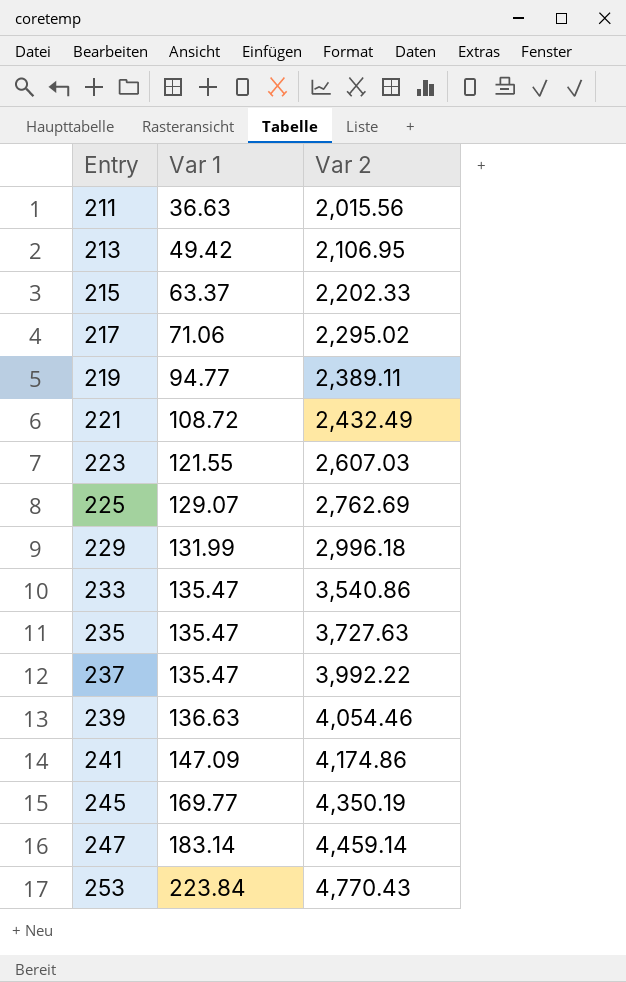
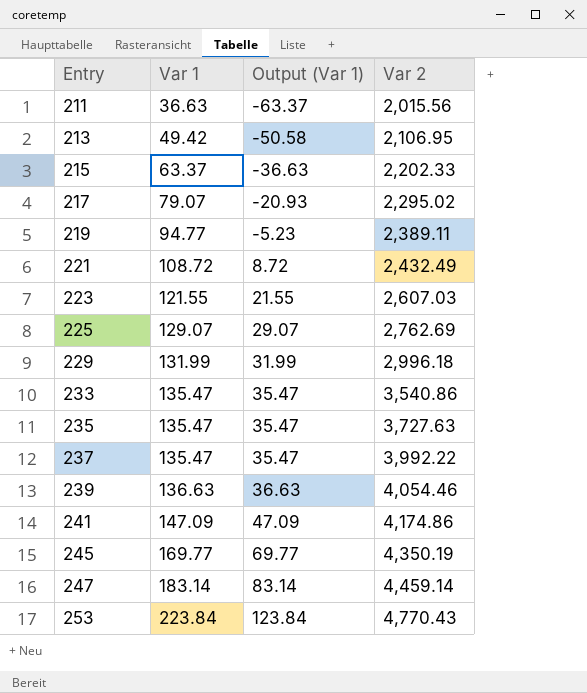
column Output (Var 1) | formula: none -> [Var 1] - 100
217 | Var 1: 71.06 -> 79.07

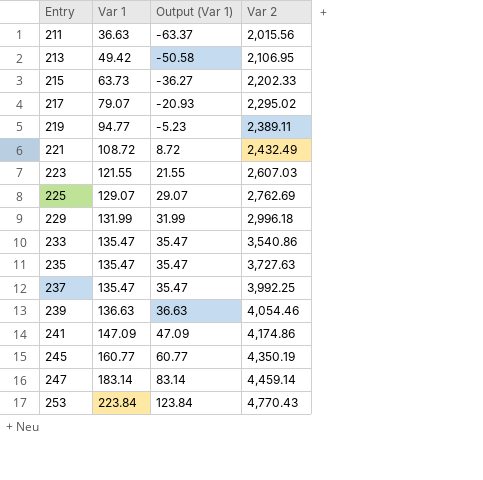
215 | Var 1: 63.37 -> 63.73
215 | Output (Var 1): -36.63 -> -36.27
237 | Var 2: 3,992.22 -> 3,992.25
245 | Var 1: 169.77 -> 160.77
245 | Output (Var 1): 69.77 -> 60.77

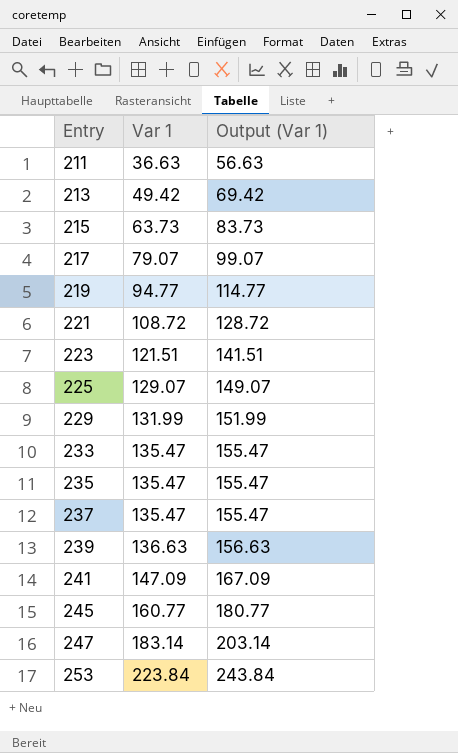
column Var 2 | position: 4 -> none
column Output (Var 1) | formula: [Var 1] - 100 -> [Var 1] + 20
223 | Var 1: 121.55 -> 121.51

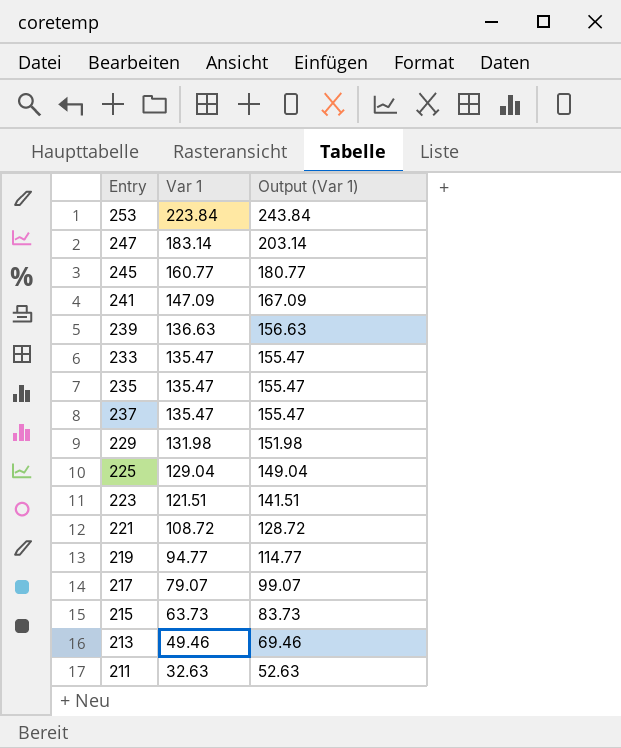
row order: Entry ascending -> Var 1 descending
229 | Var 1: 131.99 -> 131.98
229 | Output (Var 1): 151.99 -> 151.98
225 | Var 1: 129.07 -> 129.04
225 | Output (Var 1): 149.07 -> 149.04
213 | Var 1: 49.42 -> 49.46
213 | Output (Var 1): 69.42 -> 69.46
211 | Var 1: 36.63 -> 32.63
211 | Output (Var 1): 56.63 -> 52.63

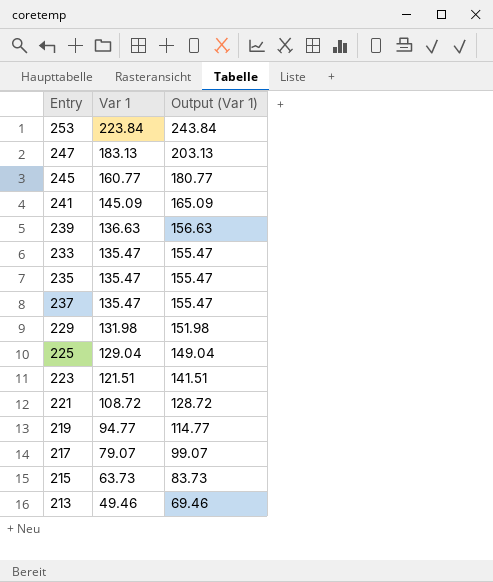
row 211: 32.63 | 52.63 -> none
247 | Var 1: 183.14 -> 183.13
247 | Output (Var 1): 203.14 -> 203.13
241 | Var 1: 147.09 -> 145.09
241 | Output (Var 1): 167.09 -> 165.09

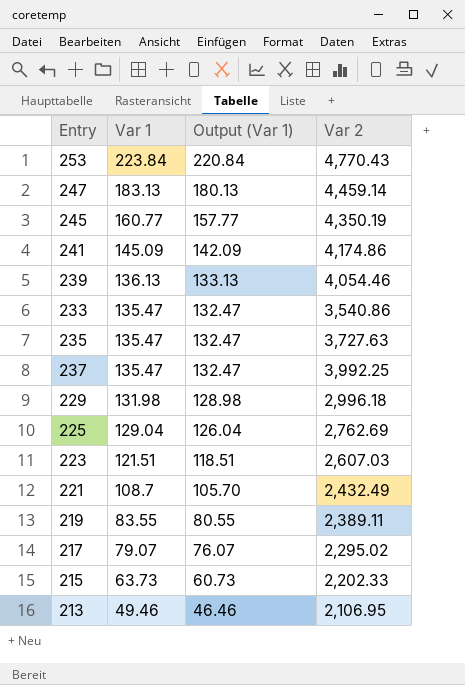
column Output (Var 1) | formula: [Var 1] + 20 -> [Var 1] - 3
column Var 2 | position: none -> 4
239 | Var 1: 136.63 -> 136.13
221 | Var 1: 108.72 -> 108.7
219 | Var 1: 94.77 -> 83.55

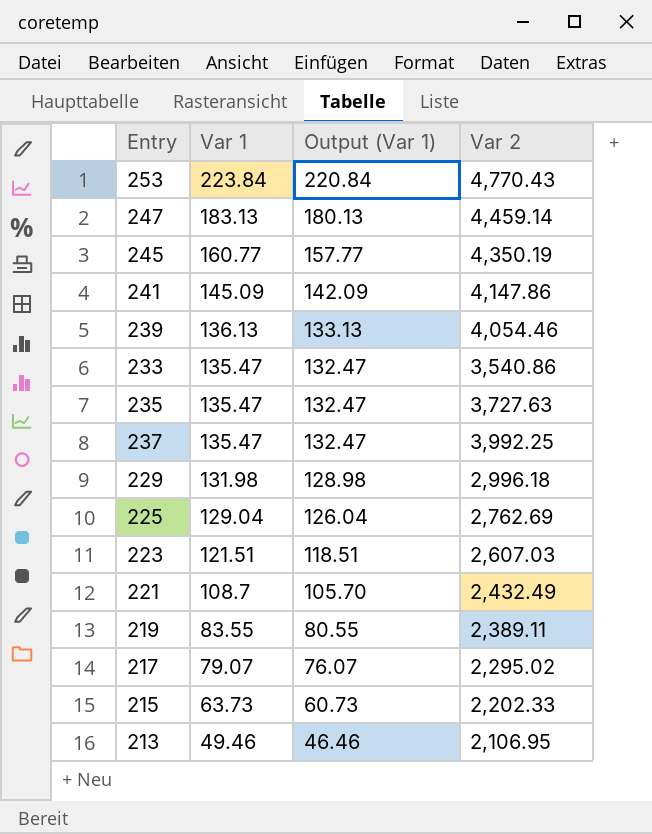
241 | Var 2: 4,174.86 -> 4,147.86

